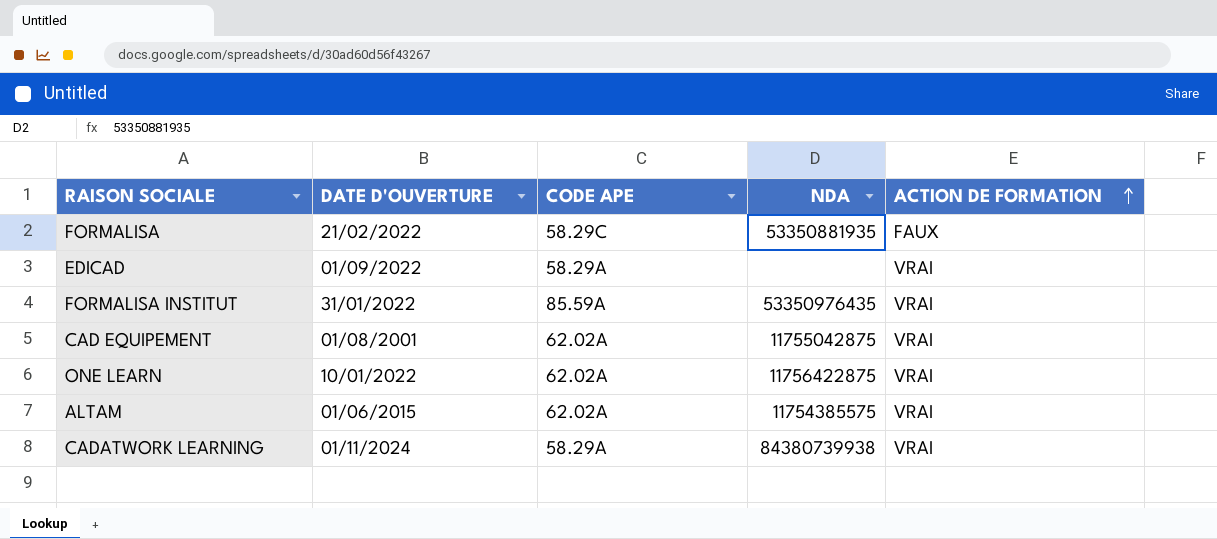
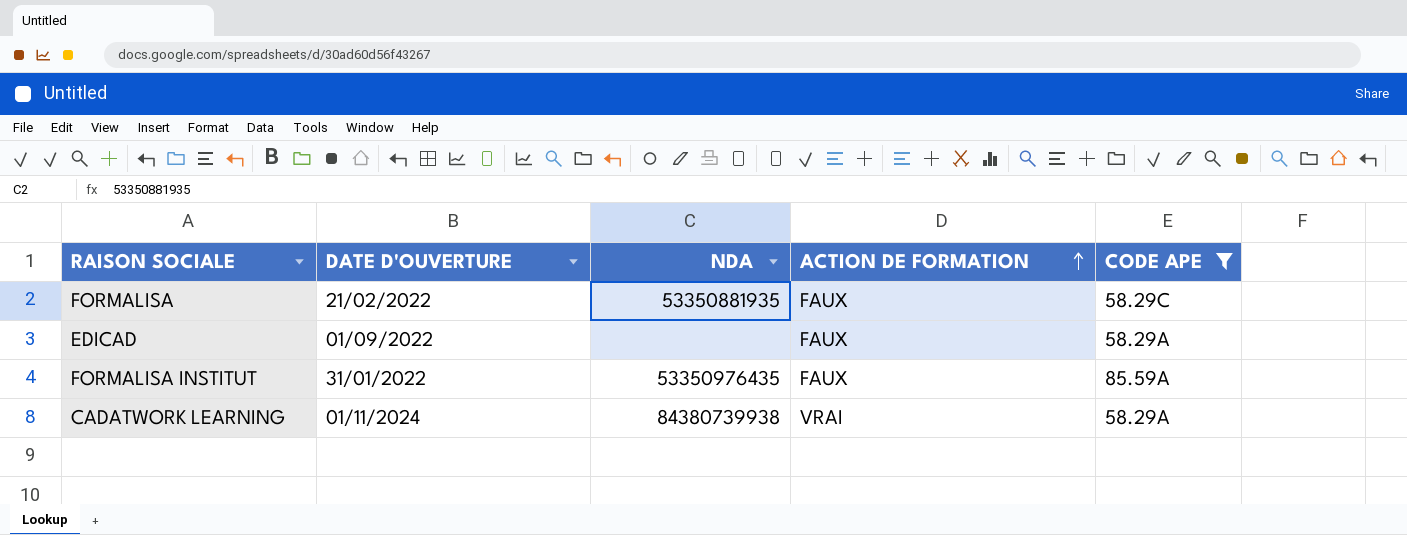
filter: none -> CODE APE != 62.02A
column CODE APE | position: 3 -> 5
EDICAD | ACTION DE FORMATION: VRAI -> FAUX
FORMALISA INSTITUT | ACTION DE FORMATION: VRAI -> FAUX

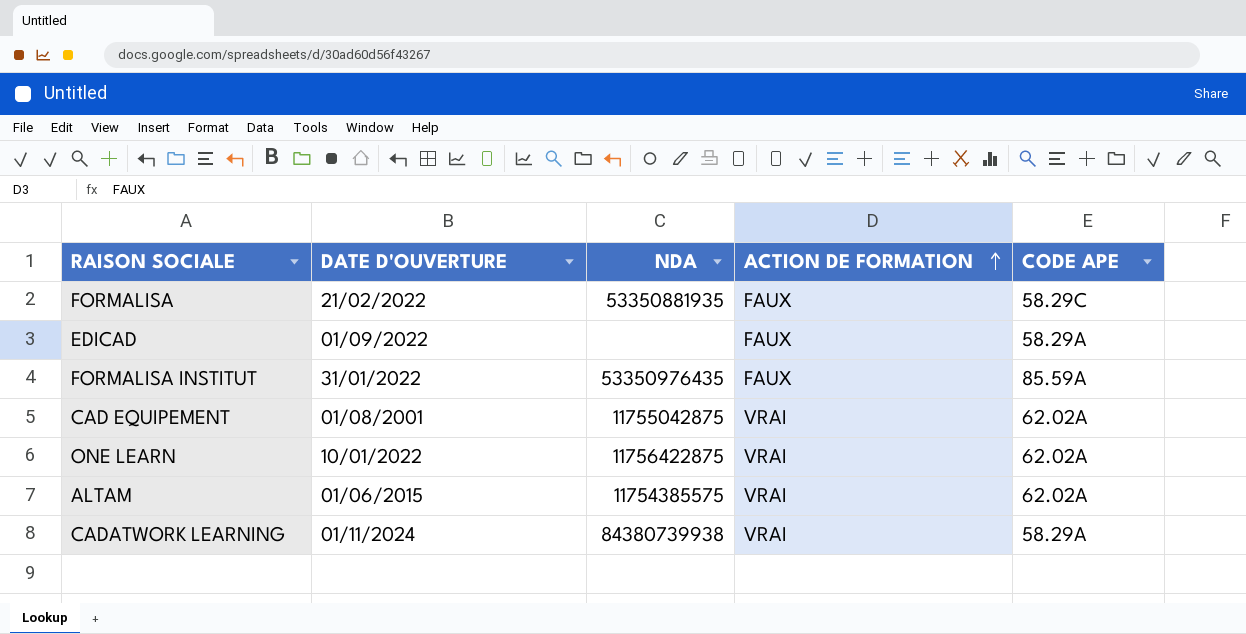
filter: CODE APE != 62.02A -> none

